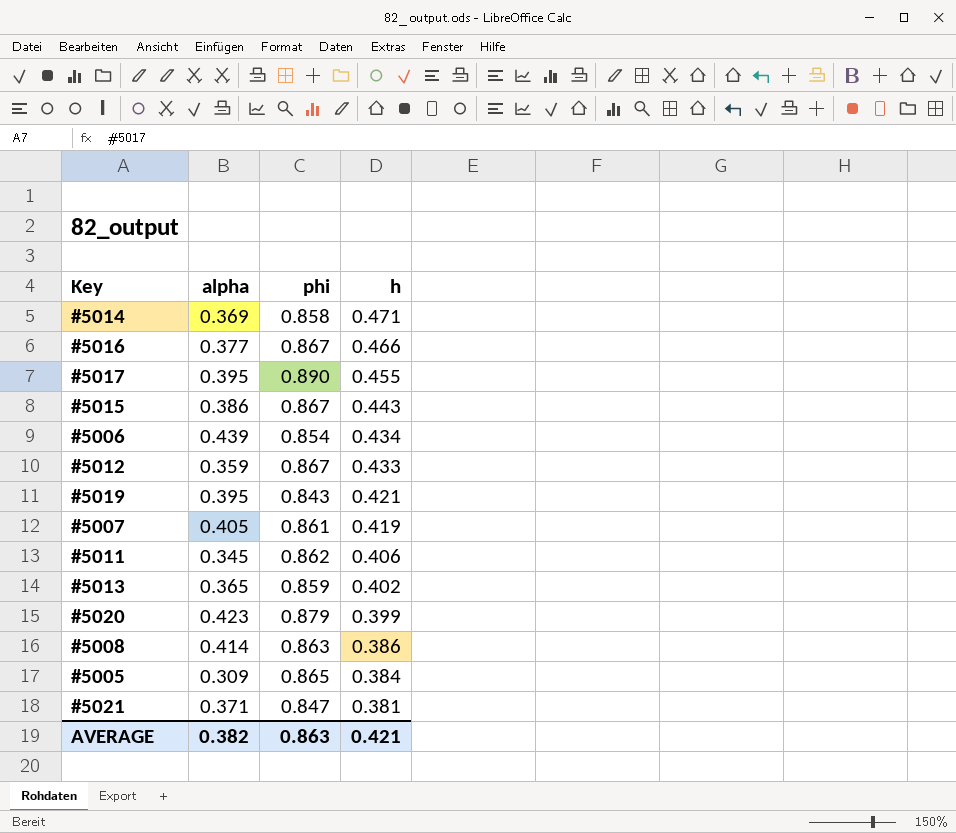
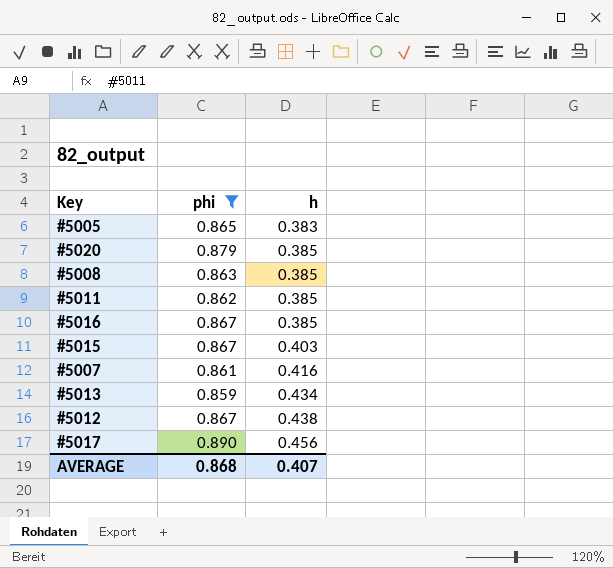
filter: none -> phi >= 0.859
row order: h descending -> h ascending
column alpha | position: 2 -> none
#5005 | h: 0.384 -> 0.383
#5020 | h: 0.399 -> 0.385
#5008 | h: 0.386 -> 0.385
#5011 | h: 0.406 -> 0.385
#5016 | h: 0.466 -> 0.385
#5015 | h: 0.443 -> 0.403
#5007 | h: 0.419 -> 0.416
#5013 | h: 0.402 -> 0.434
#5012 | h: 0.433 -> 0.438
#5017 | h: 0.455 -> 0.456
AVERAGE | phi: 0.863 -> 0.868
AVERAGE | h: 0.421 -> 0.407

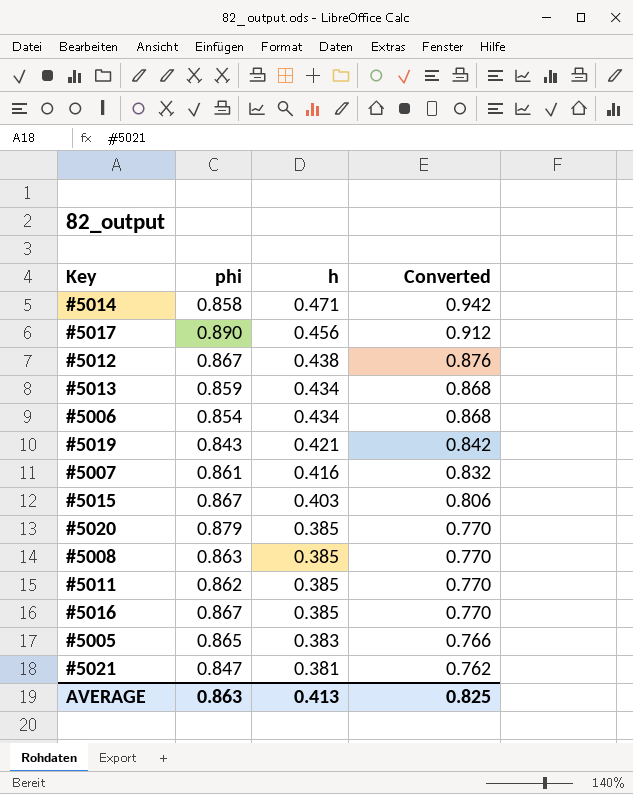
filter: phi >= 0.859 -> none
row order: h ascending -> h descending
column Converted | formula: none -> [h] * 2
AVERAGE | phi: 0.868 -> 0.863
AVERAGE | h: 0.407 -> 0.413

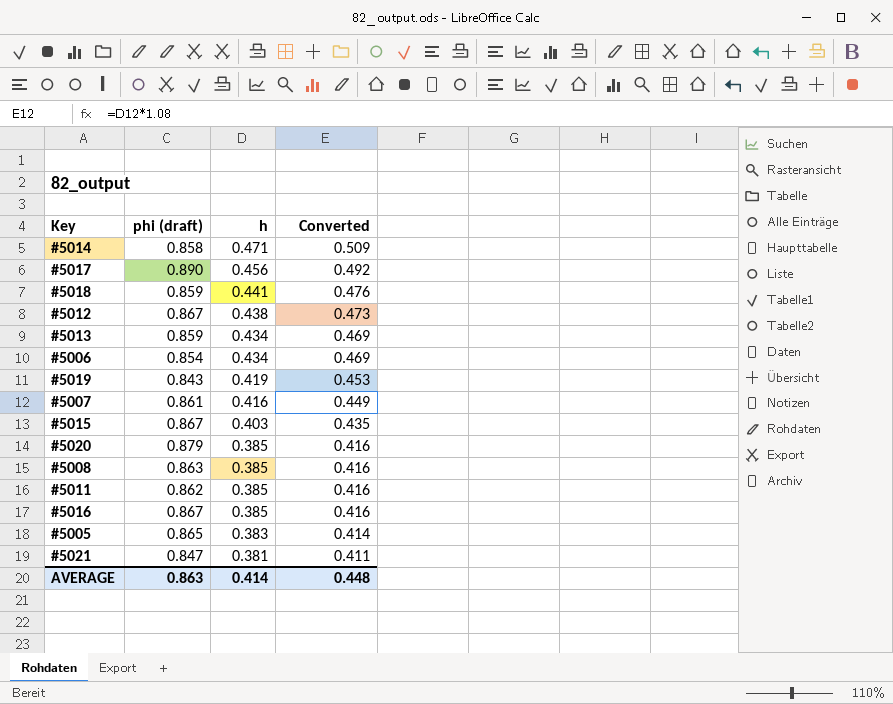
column name: phi -> phi (draft)
column Converted | formula: [h] * 2 -> [h] * 1.08
row #5018: none -> 0.859 | 0.441 | 0.476
#5019 | h: 0.421 -> 0.419
AVERAGE | h: 0.413 -> 0.414
AVERAGE | Converted: 0.825 -> 0.448

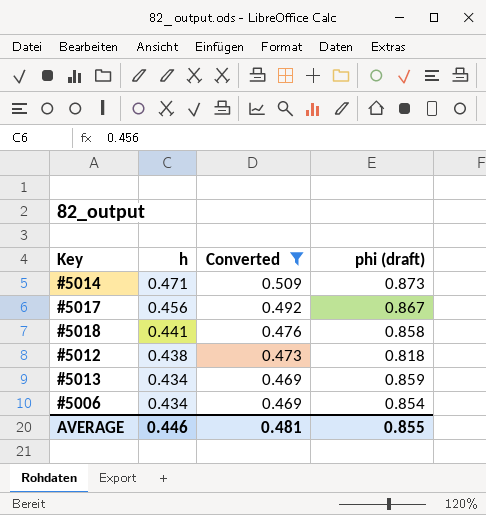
filter: none -> Converted >= 0.469
column phi (draft) | position: 2 -> 4
#5014 | phi (draft): 0.858 -> 0.873
#5017 | phi (draft): 0.890 -> 0.867
#5018 | phi (draft): 0.859 -> 0.858
#5012 | phi (draft): 0.867 -> 0.818
AVERAGE | h: 0.414 -> 0.446
AVERAGE | Converted: 0.448 -> 0.481
AVERAGE | phi (draft): 0.863 -> 0.855

